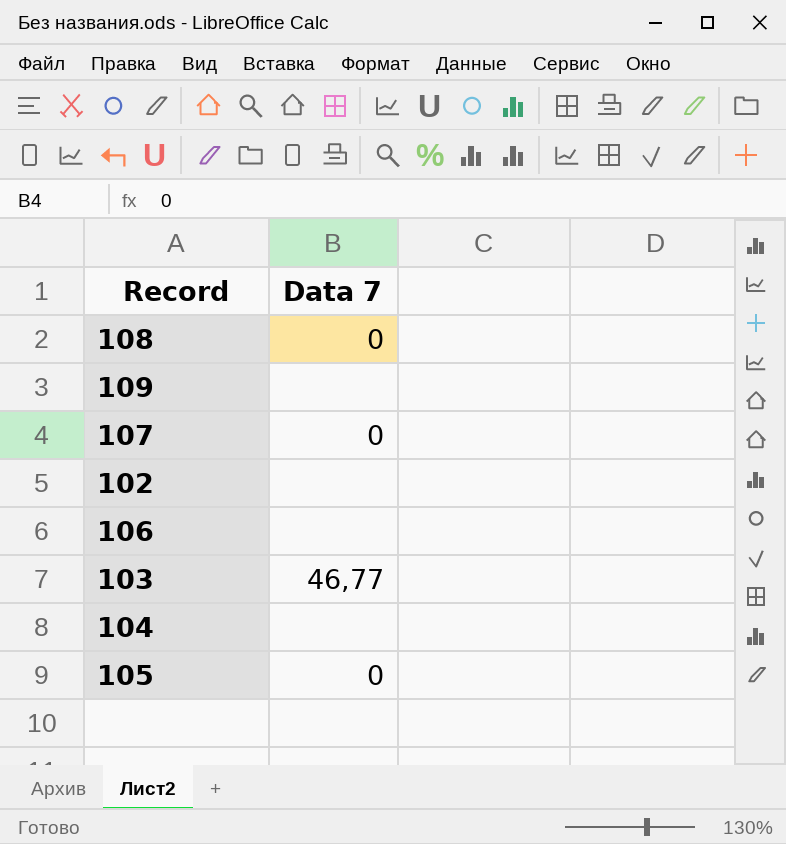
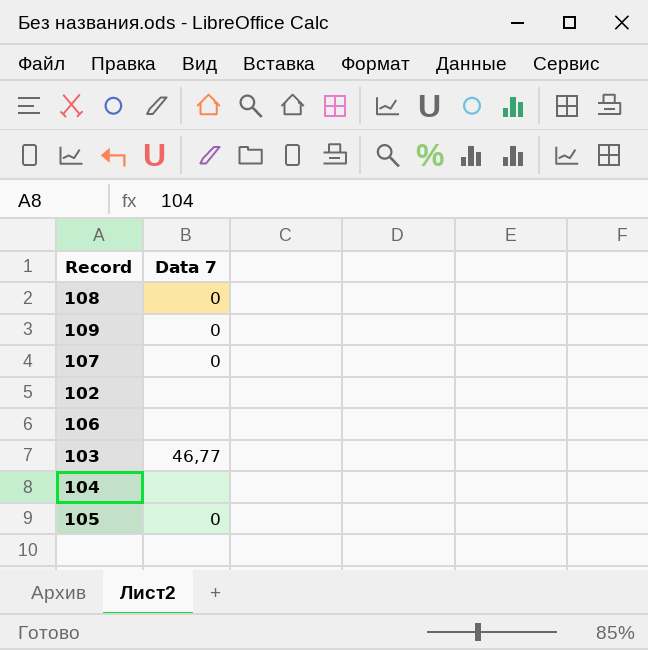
109 | Data 7: none -> 0

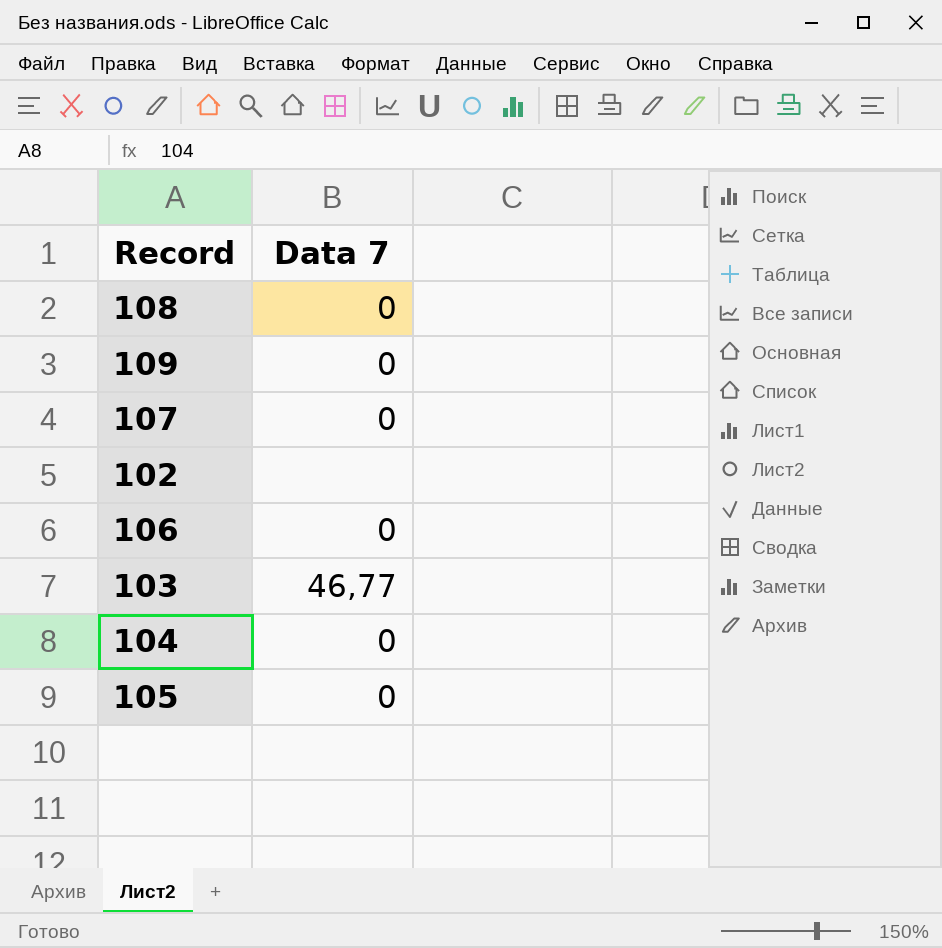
106 | Data 7: none -> 0
104 | Data 7: none -> 0

